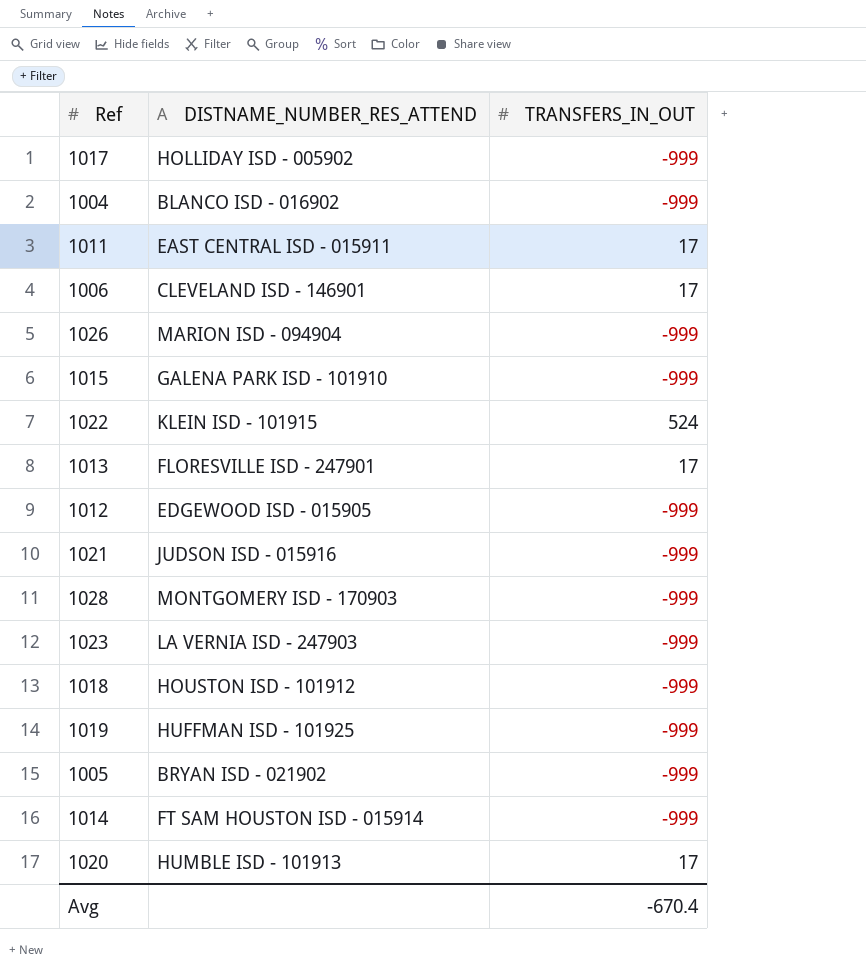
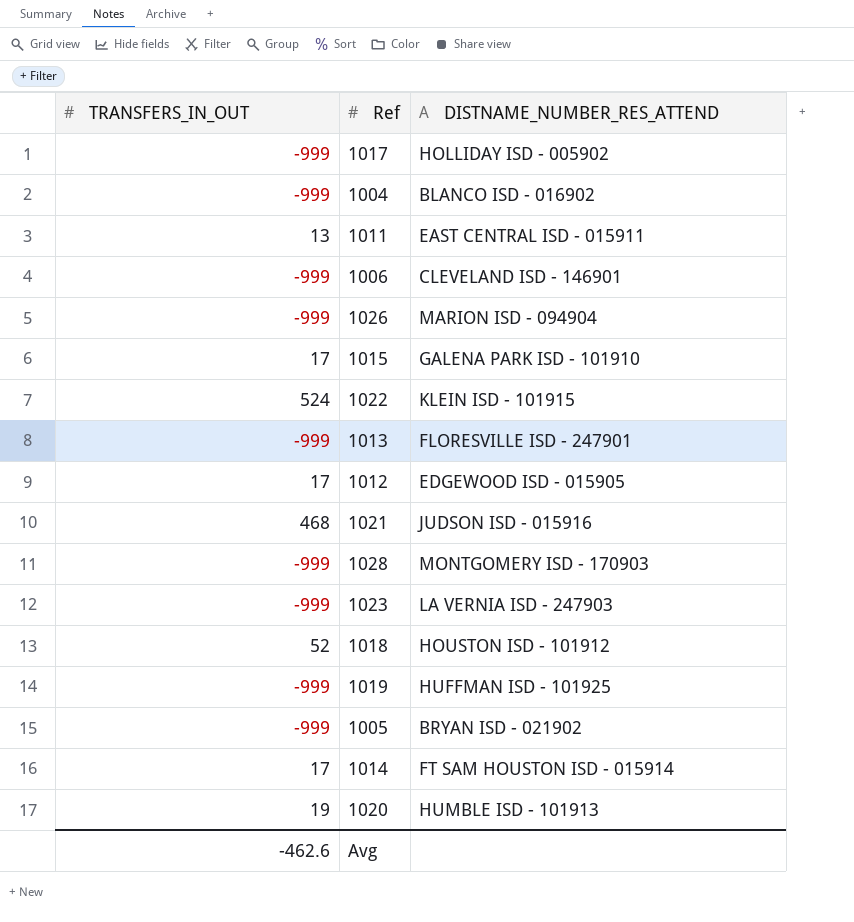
column TRANSFERS_IN_OUT | position: 3 -> 1
1011 | TRANSFERS_IN_OUT: 17 -> 13
1006 | TRANSFERS_IN_OUT: 17 -> -999
1015 | TRANSFERS_IN_OUT: -999 -> 17
1013 | TRANSFERS_IN_OUT: 17 -> -999
1012 | TRANSFERS_IN_OUT: -999 -> 17
1021 | TRANSFERS_IN_OUT: -999 -> 468
1018 | TRANSFERS_IN_OUT: -999 -> 52
1014 | TRANSFERS_IN_OUT: -999 -> 17
1020 | TRANSFERS_IN_OUT: 17 -> 19
Avg | TRANSFERS_IN_OUT: -670.4 -> -462.6

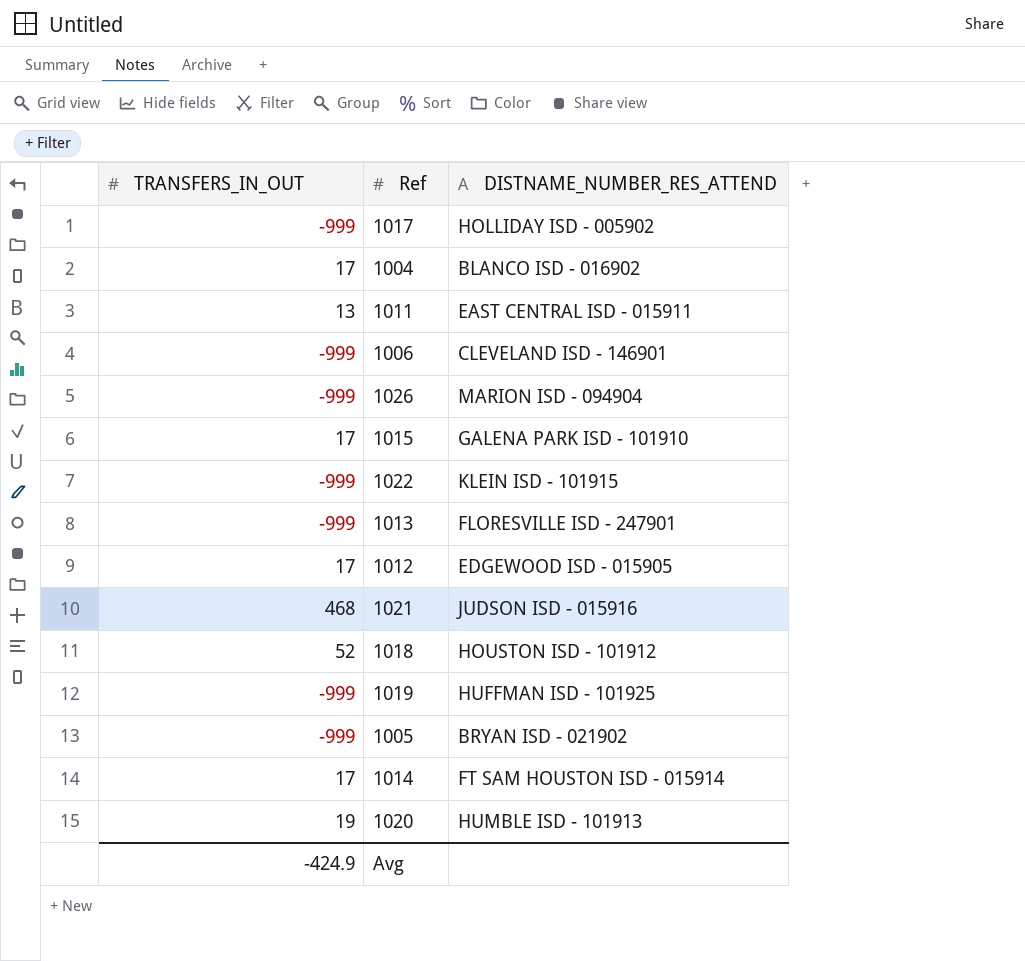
row 1028: -999 | MONTGOMERY ISD - 170903 -> none
row 1023: -999 | LA VERNIA ISD - 247903 -> none
1004 | TRANSFERS_IN_OUT: -999 -> 17
1022 | TRANSFERS_IN_OUT: 524 -> -999
Avg | TRANSFERS_IN_OUT: -462.6 -> -424.9

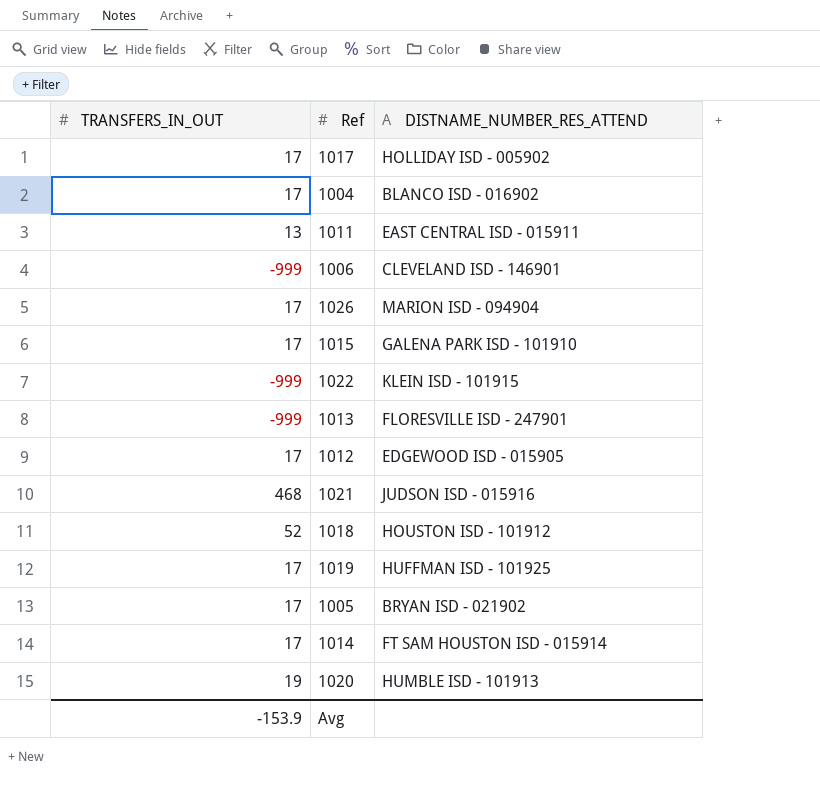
1017 | TRANSFERS_IN_OUT: -999 -> 17
1026 | TRANSFERS_IN_OUT: -999 -> 17
1019 | TRANSFERS_IN_OUT: -999 -> 17
1005 | TRANSFERS_IN_OUT: -999 -> 17
Avg | TRANSFERS_IN_OUT: -424.9 -> -153.9

